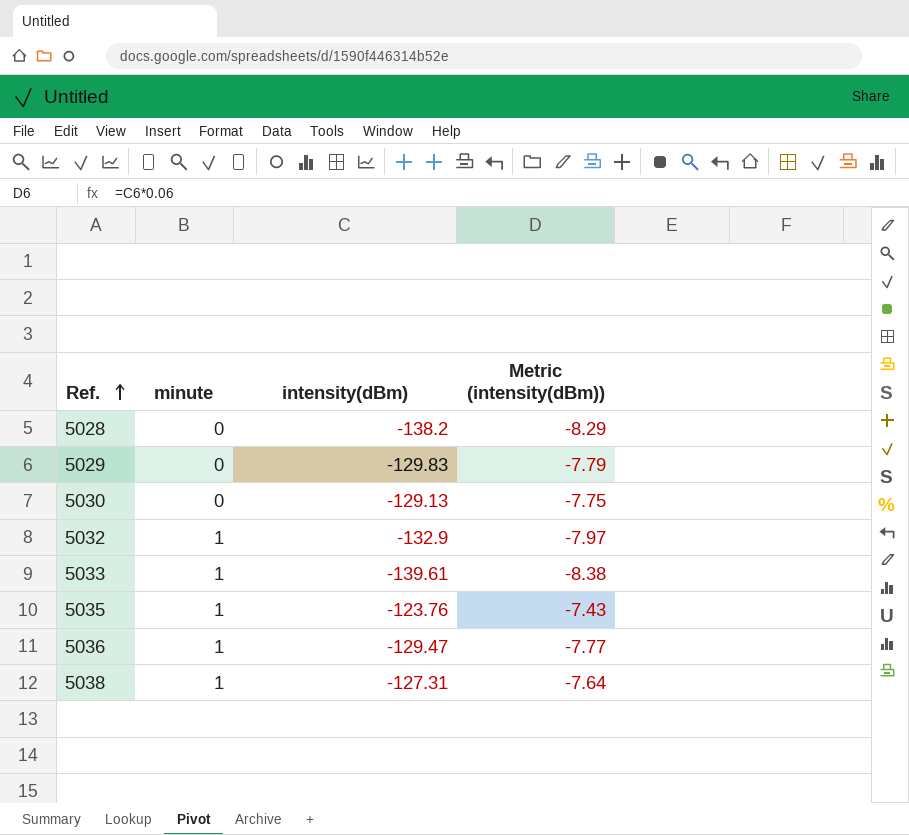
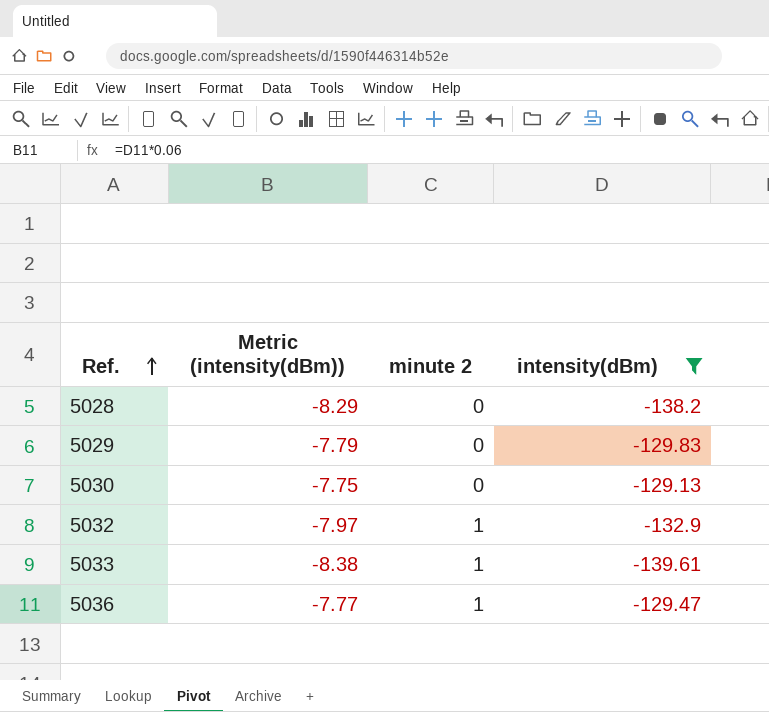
filter: none -> intensity(dBm) <= -129.13
column Metric (intensity(dBm)) | position: 4 -> 2
column name: minute -> minute 2

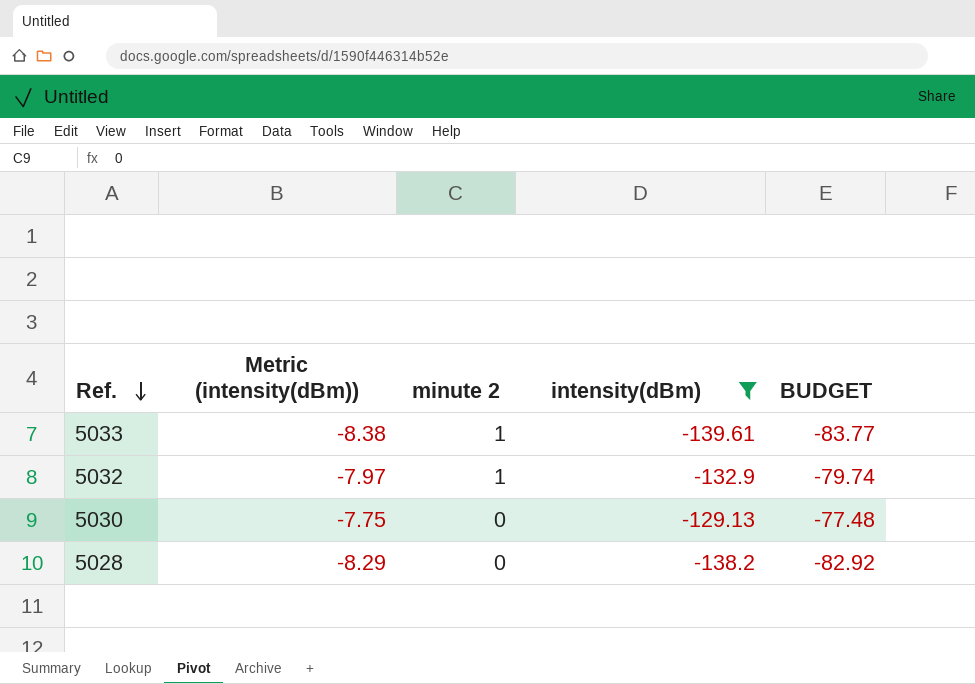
row order: Ref. ascending -> Ref. descending
column BUDGET | formula: none -> [intensity(dBm)] * 0.6
row 5029: -7.79 | 0 | -129.83 -> none
row 5036: -7.77 | 1 | -129.47 -> none

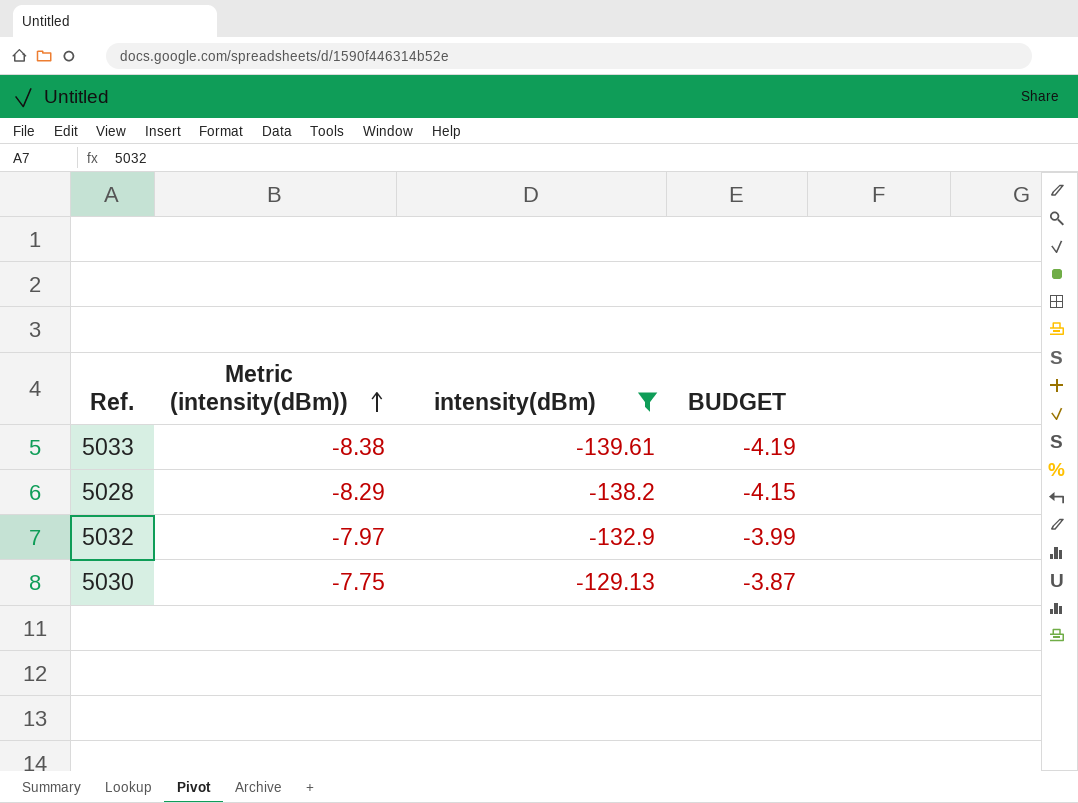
row order: Ref. descending -> Metric (intensity(dBm)) ascending
column minute 2 | position: 3 -> none
column BUDGET | formula: [intensity(dBm)] * 0.6 -> [intensity(dBm)] * 0.03

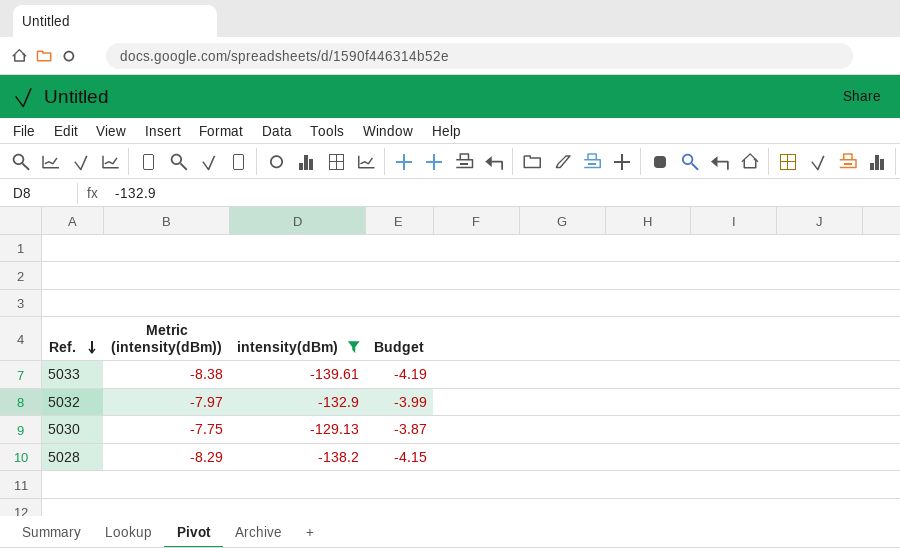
row order: Metric (intensity(dBm)) ascending -> Ref. descending
column name: BUDGET -> Budget

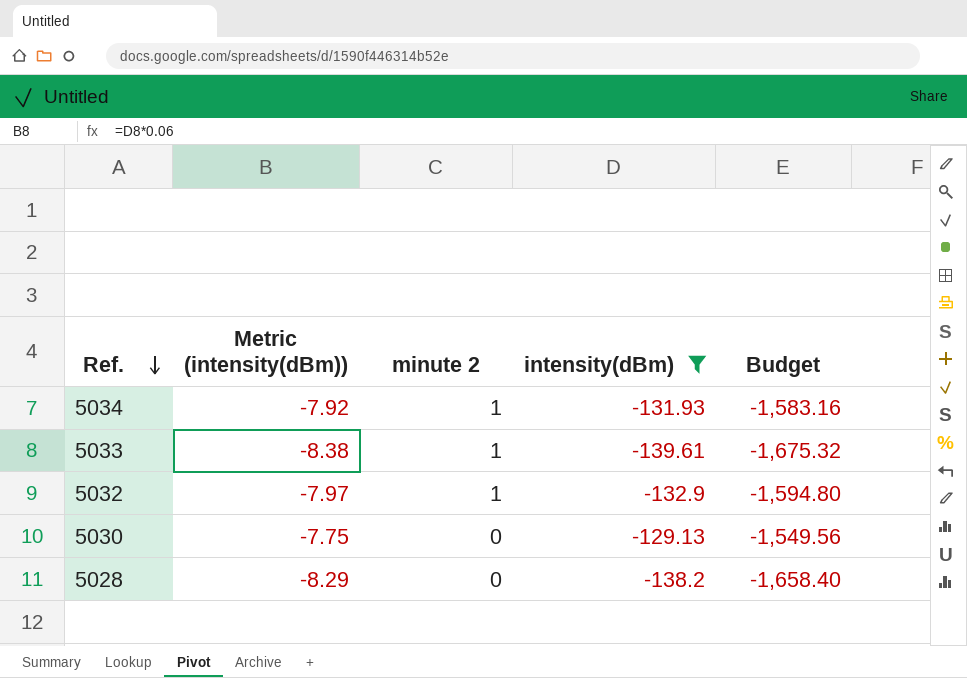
column minute 2 | position: none -> 3
column Budget | formula: [intensity(dBm)] * 0.03 -> [intensity(dBm)] * 12
row 5034: none -> -7.92 | 1 | -131.93 | -1,583.16

